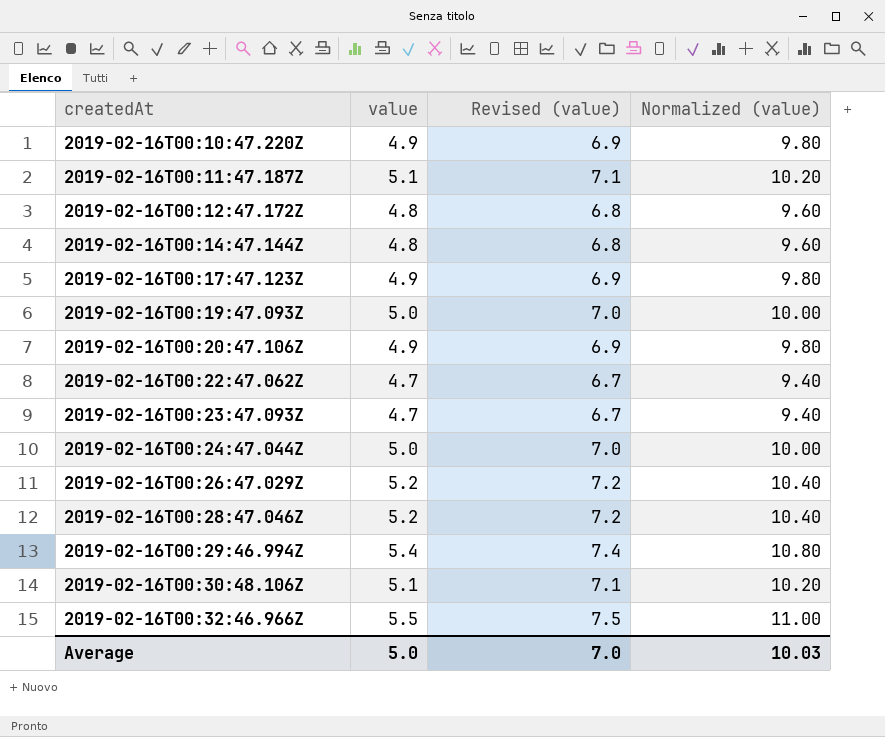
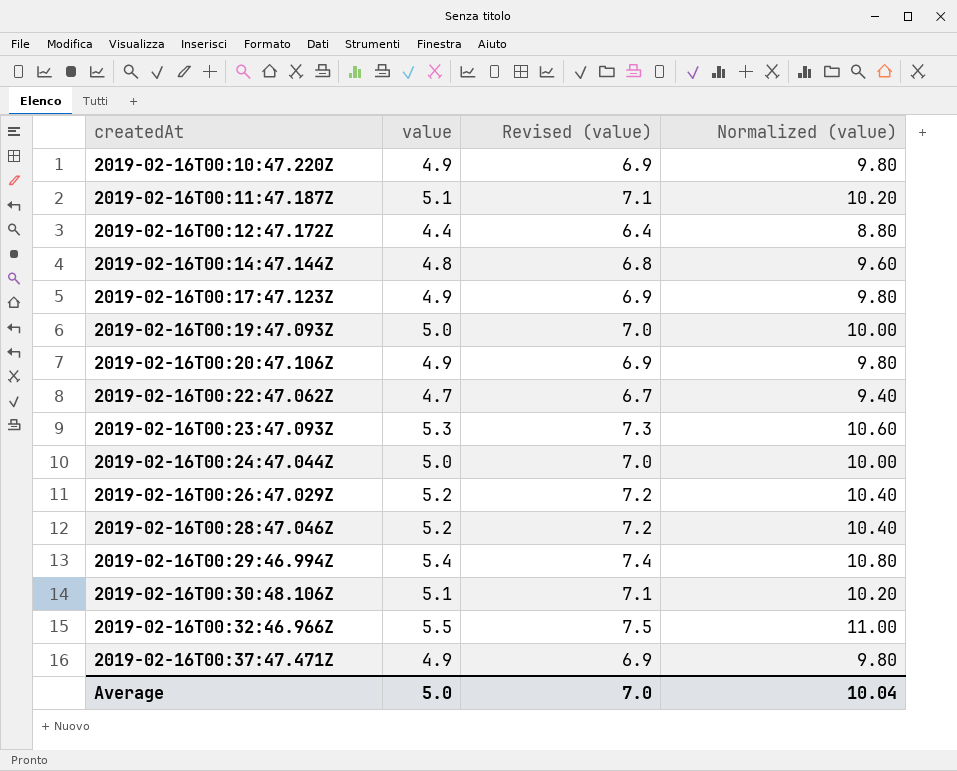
2019-02-16T00:12:47.172Z | value: 4.8 -> 4.4
2019-02-16T00:12:47.172Z | Revised (value): 6.8 -> 6.4
2019-02-16T00:12:47.172Z | Normalized (value): 9.60 -> 8.80
2019-02-16T00:23:47.093Z | value: 4.7 -> 5.3
2019-02-16T00:23:47.093Z | Revised (value): 6.7 -> 7.3
2019-02-16T00:23:47.093Z | Normalized (value): 9.40 -> 10.60
row 2019-02-16T00:37:47.471Z: none -> 4.9 | 6.9 | 9.80
Average | Normalized (value): 10.03 -> 10.04

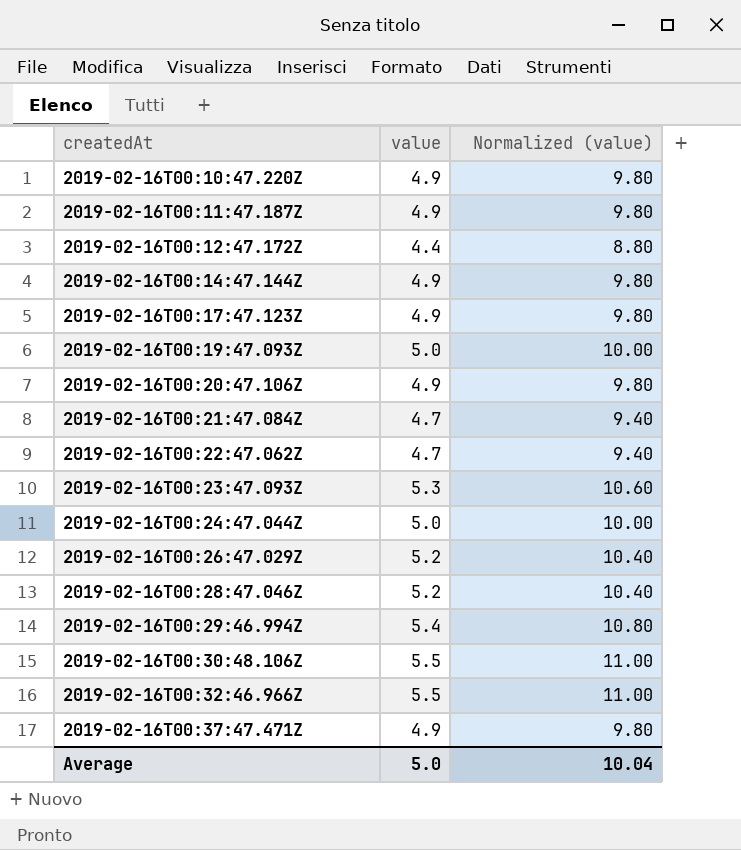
column Revised (value) | formula: [value] + 2 -> none
2019-02-16T00:11:47.187Z | value: 5.1 -> 4.9
2019-02-16T00:11:47.187Z | Normalized (value): 10.20 -> 9.80
2019-02-16T00:14:47.144Z | value: 4.8 -> 4.9
2019-02-16T00:14:47.144Z | Normalized (value): 9.60 -> 9.80
row 2019-02-16T00:21:47.084Z: none -> 4.7 | 9.40
2019-02-16T00:30:48.106Z | value: 5.1 -> 5.5
2019-02-16T00:30:48.106Z | Normalized (value): 10.20 -> 11.00

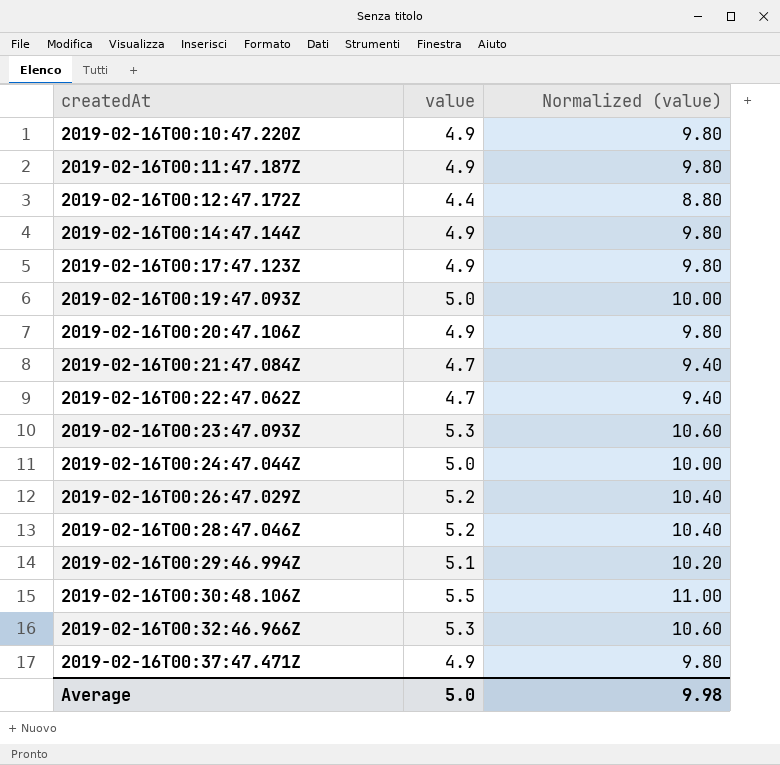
2019-02-16T00:29:46.994Z | value: 5.4 -> 5.1
2019-02-16T00:29:46.994Z | Normalized (value): 10.80 -> 10.20
2019-02-16T00:32:46.966Z | value: 5.5 -> 5.3
2019-02-16T00:32:46.966Z | Normalized (value): 11.00 -> 10.60
Average | Normalized (value): 10.04 -> 9.98

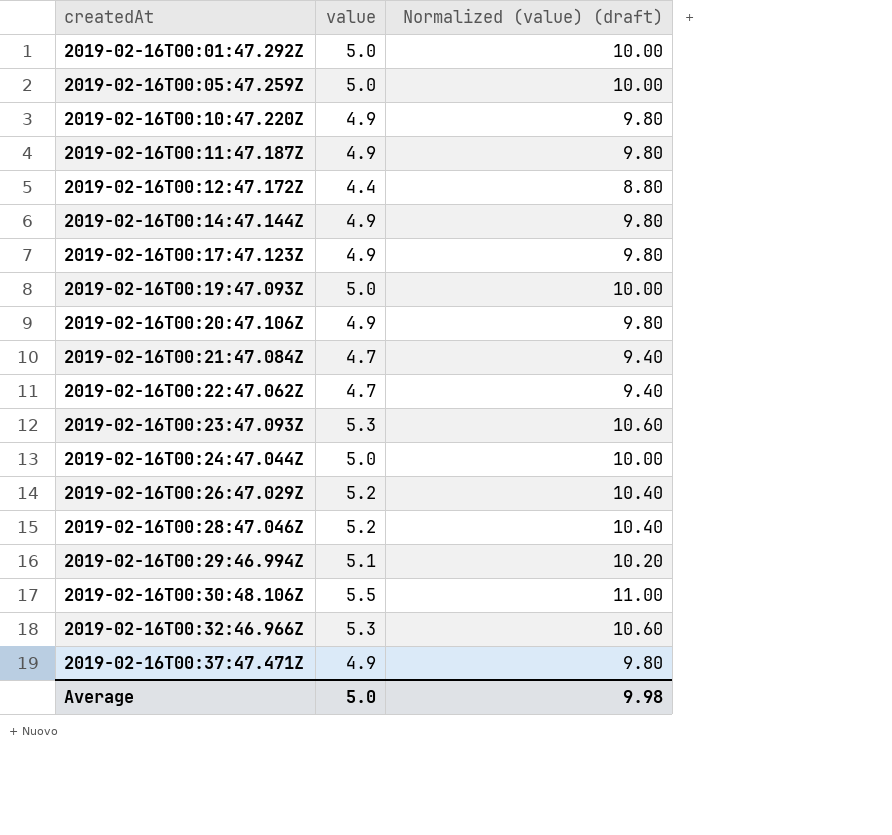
column name: Normalized (value) -> Normalized (value) (draft)
row 2019-02-16T00:01:47.292Z: none -> 5.0 | 10.00
row 2019-02-16T00:05:47.259Z: none -> 5.0 | 10.00

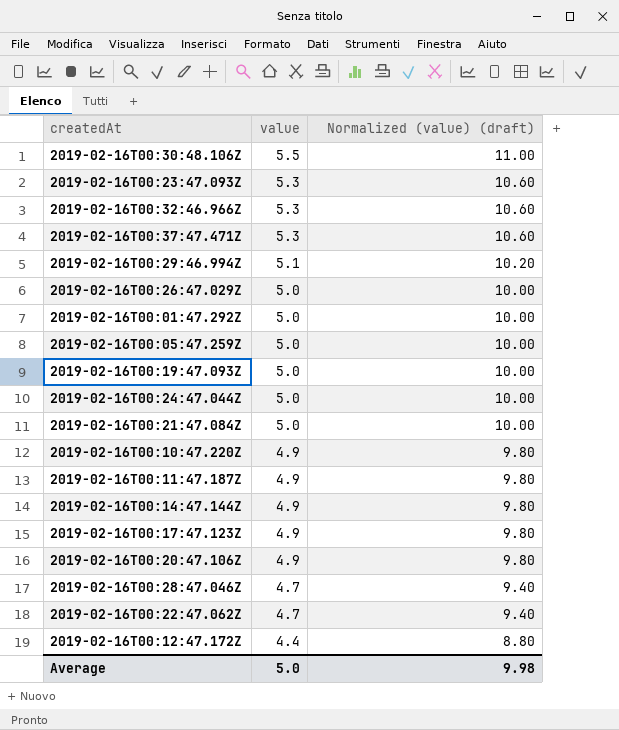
row order: createdAt ascending -> value descending
2019-02-16T00:37:47.471Z | value: 4.9 -> 5.3
2019-02-16T00:37:47.471Z | Normalized (value) (draft): 9.80 -> 10.60
2019-02-16T00:26:47.029Z | value: 5.2 -> 5.0
2019-02-16T00:26:47.029Z | Normalized (value) (draft): 10.40 -> 10.00
2019-02-16T00:21:47.084Z | value: 4.7 -> 5.0
2019-02-16T00:21:47.084Z | Normalized (value) (draft): 9.40 -> 10.00
2019-02-16T00:28:47.046Z | value: 5.2 -> 4.7
2019-02-16T00:28:47.046Z | Normalized (value) (draft): 10.40 -> 9.40

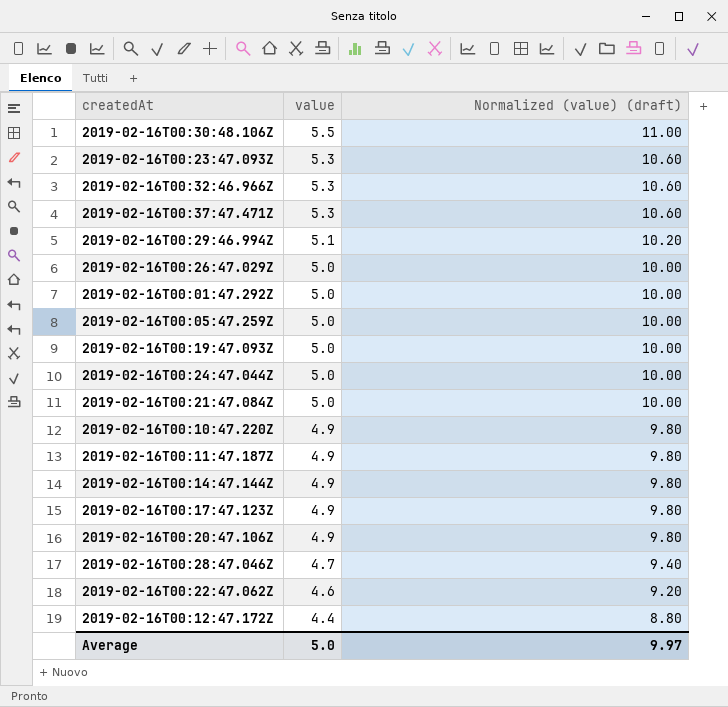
2019-02-16T00:22:47.062Z | value: 4.7 -> 4.6
2019-02-16T00:22:47.062Z | Normalized (value) (draft): 9.40 -> 9.20
Average | Normalized (value) (draft): 9.98 -> 9.97

